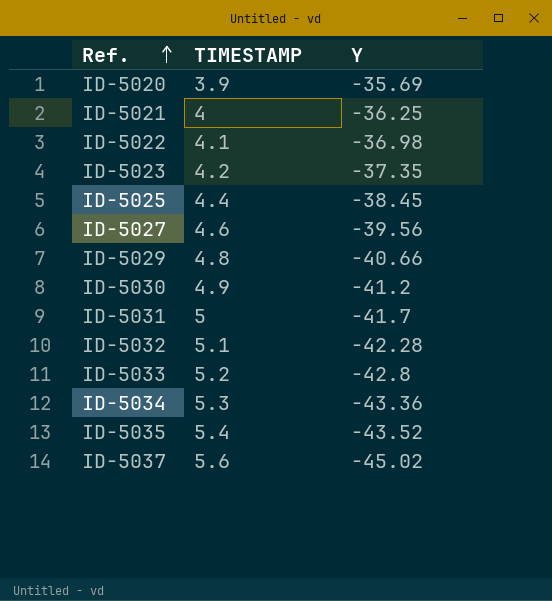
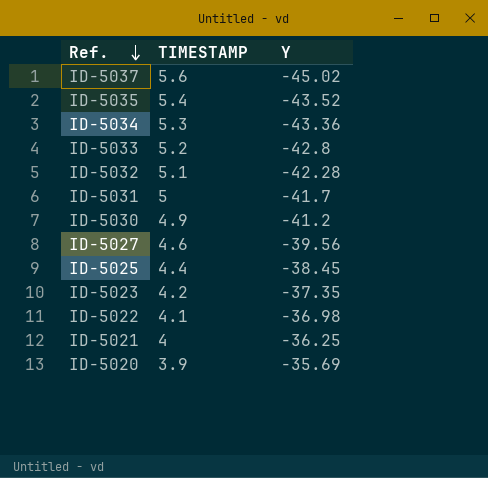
row order: Ref. ascending -> Ref. descending
row ID-5029: 4.8 | -40.66 -> none

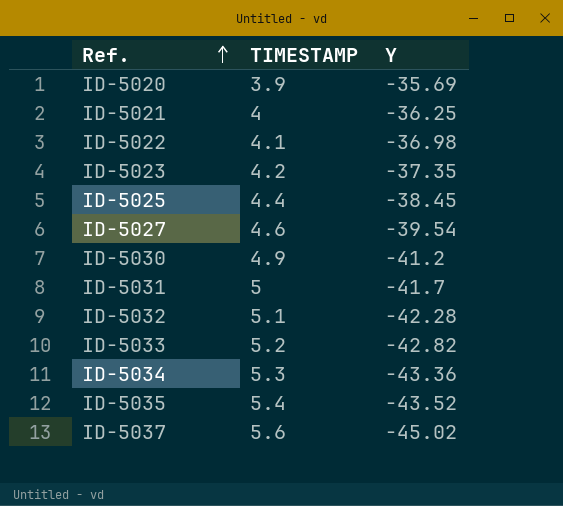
row order: Ref. descending -> Ref. ascending
ID-5027 | Y: -39.56 -> -39.54
ID-5033 | Y: -42.8 -> -42.82

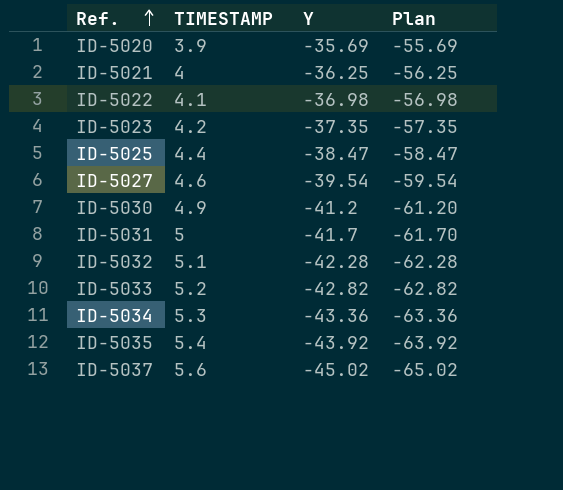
column Plan | formula: none -> [Y] - 20
ID-5025 | Y: -38.45 -> -38.47
ID-5035 | Y: -43.52 -> -43.92

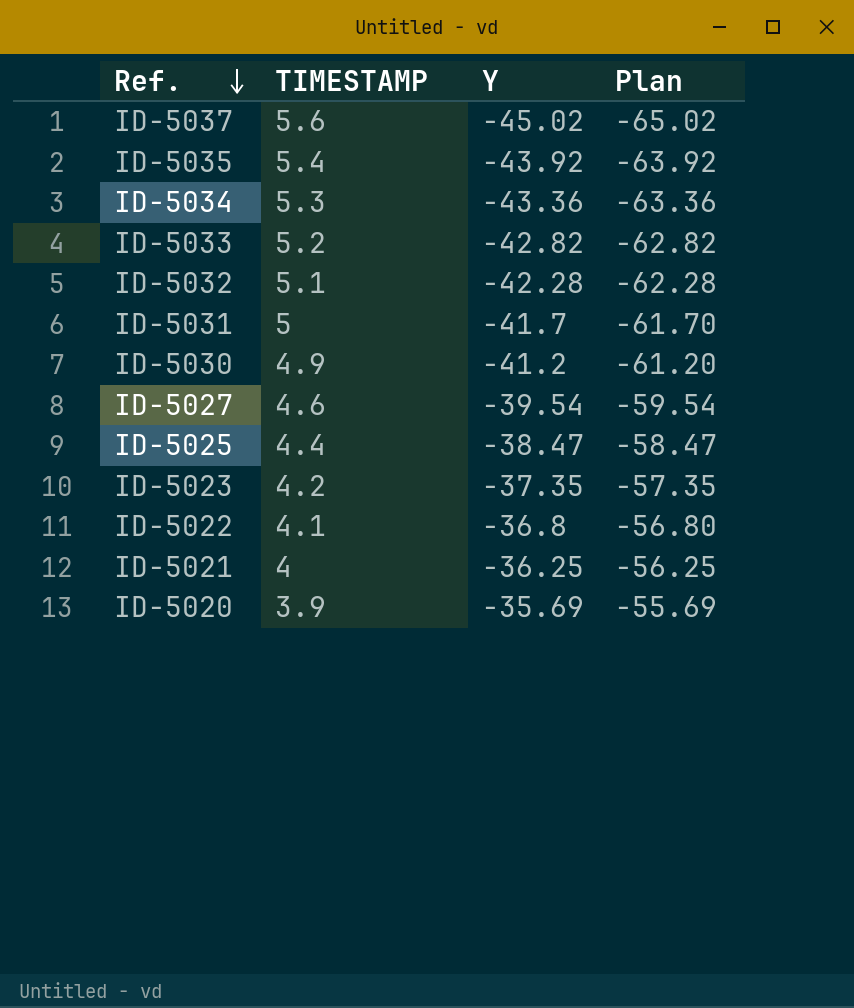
row order: Ref. ascending -> Ref. descending
ID-5022 | Y: -36.98 -> -36.8
ID-5022 | Plan: -56.98 -> -56.80

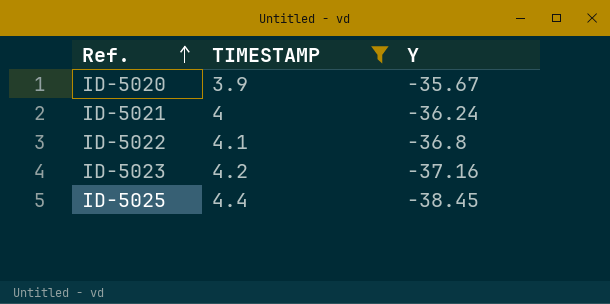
filter: none -> TIMESTAMP <= 4.4
row order: Ref. descending -> Ref. ascending
column Plan | formula: [Y] - 20 -> none
ID-5020 | Y: -35.69 -> -35.67
ID-5021 | Y: -36.25 -> -36.24
ID-5023 | Y: -37.35 -> -37.16
ID-5025 | Y: -38.47 -> -38.45

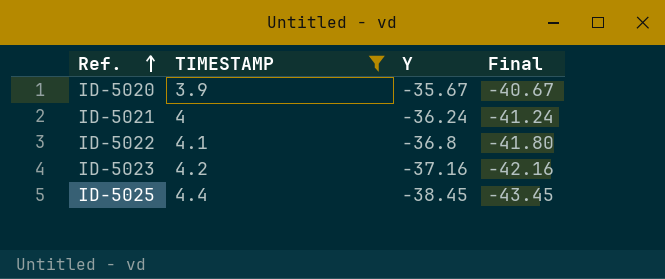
column Final | formula: none -> [Y] - 5

